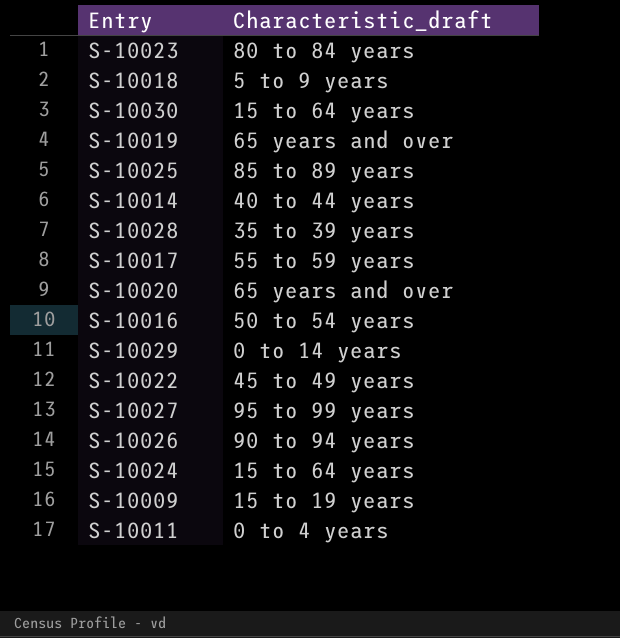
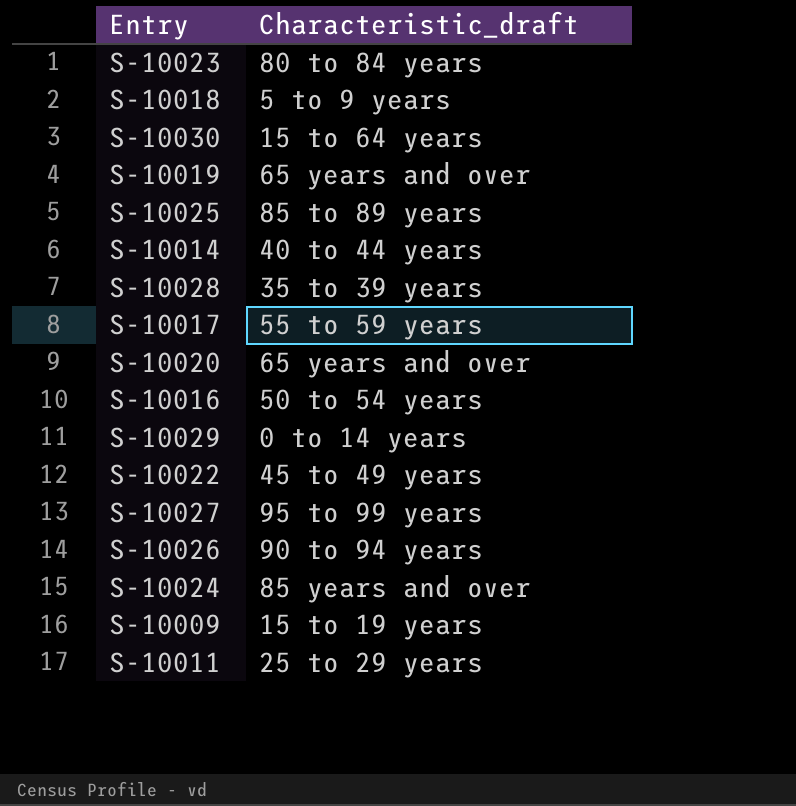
S-10024 | Characteristic_draft: 15 to 64 years -> 85 years and over
S-10011 | Characteristic_draft: 0 to 4 years -> 25 to 29 years

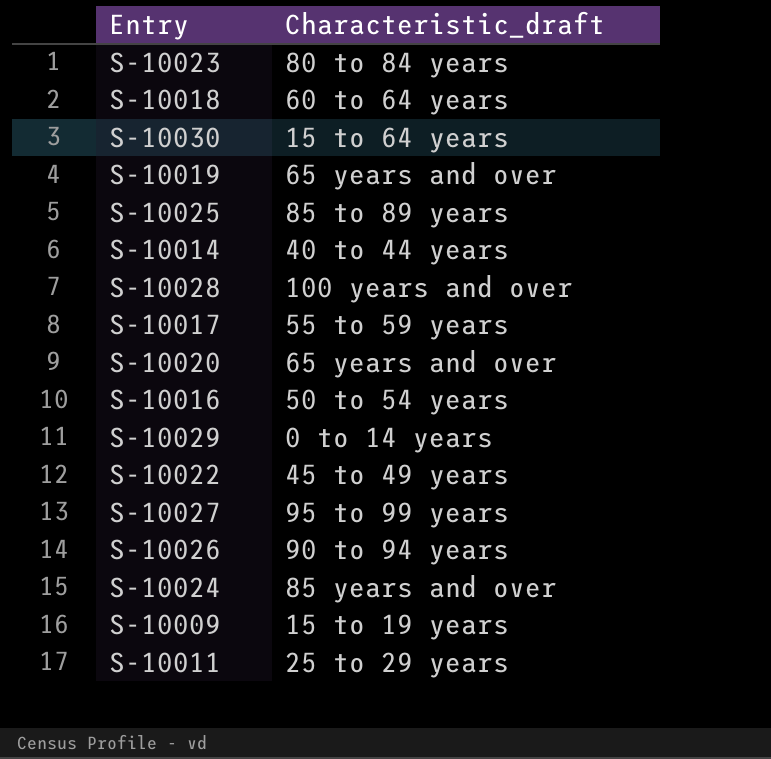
S-10018 | Characteristic_draft: 5 to 9 years -> 60 to 64 years
S-10028 | Characteristic_draft: 35 to 39 years -> 100 years and over

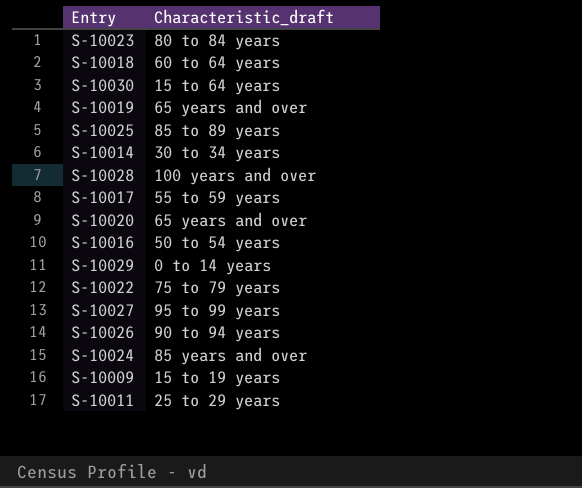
S-10014 | Characteristic_draft: 40 to 44 years -> 30 to 34 years
S-10022 | Characteristic_draft: 45 to 49 years -> 75 to 79 years

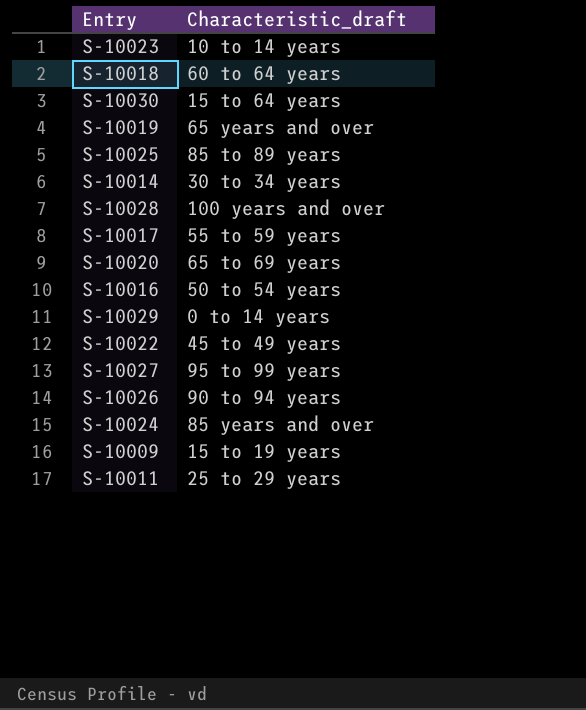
S-10023 | Characteristic_draft: 80 to 84 years -> 10 to 14 years
S-10020 | Characteristic_draft: 65 years and over -> 65 to 69 years
S-10022 | Characteristic_draft: 75 to 79 years -> 45 to 49 years

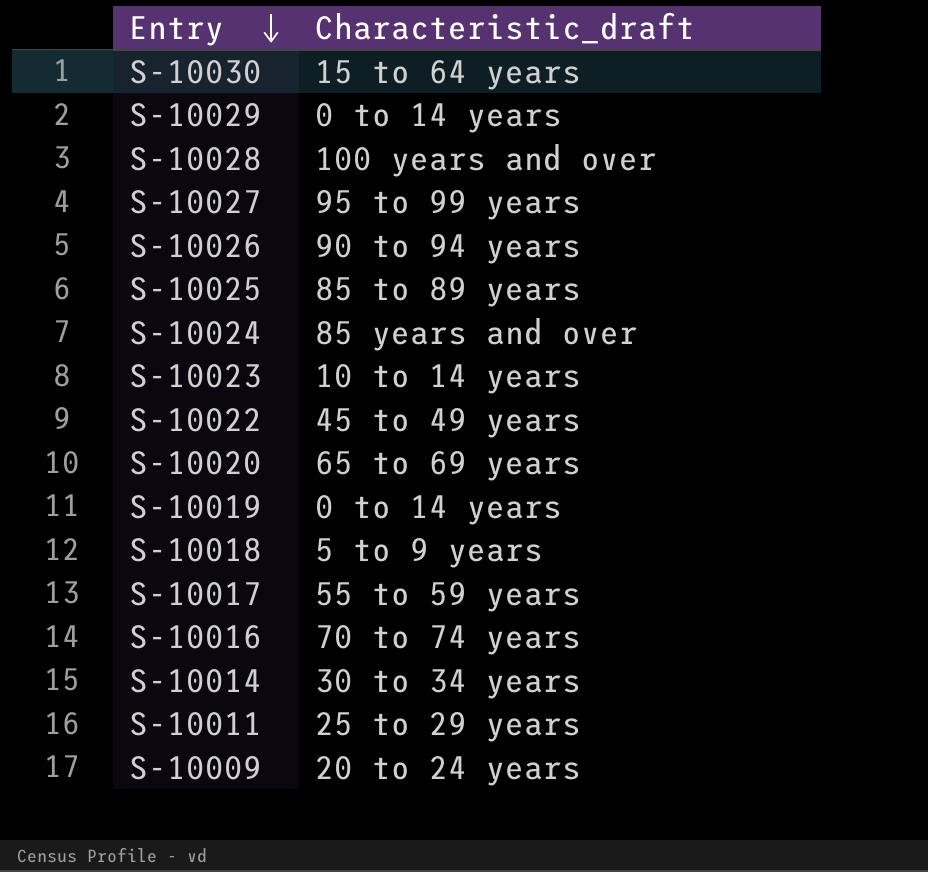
row order: none -> Entry descending
S-10019 | Characteristic_draft: 65 years and over -> 0 to 14 years
S-10018 | Characteristic_draft: 60 to 64 years -> 5 to 9 years
S-10016 | Characteristic_draft: 50 to 54 years -> 70 to 74 years
S-10009 | Characteristic_draft: 15 to 19 years -> 20 to 24 years

